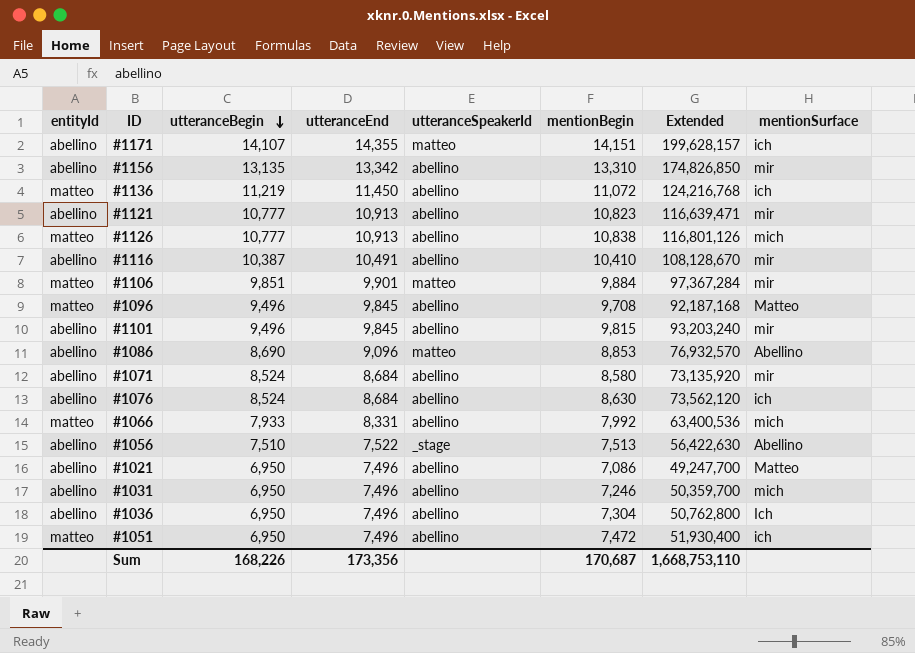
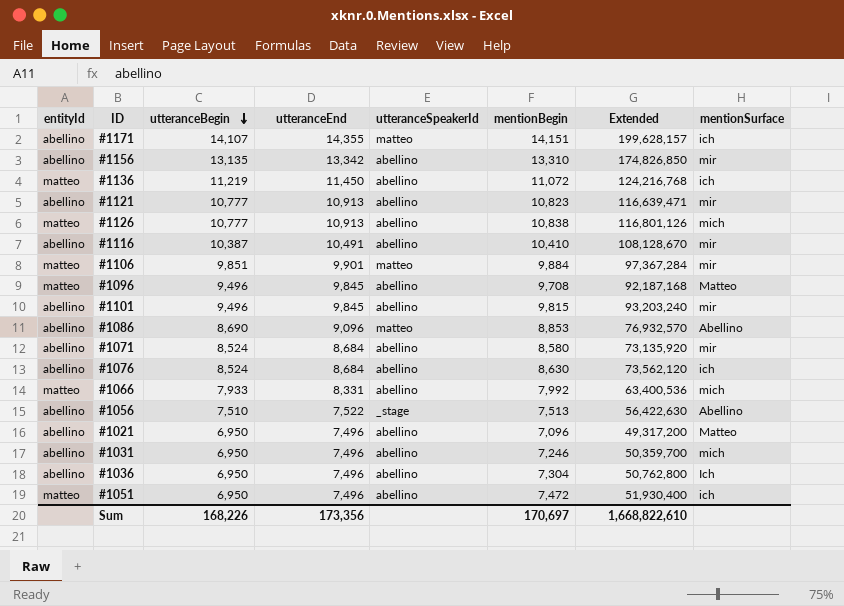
#1021 | mentionBegin: 7,086 -> 7,096
#1021 | Extended: 49,247,700 -> 49,317,200
Sum | mentionBegin: 170,687 -> 170,697
Sum | Extended: 1,668,753,110 -> 1,668,822,610

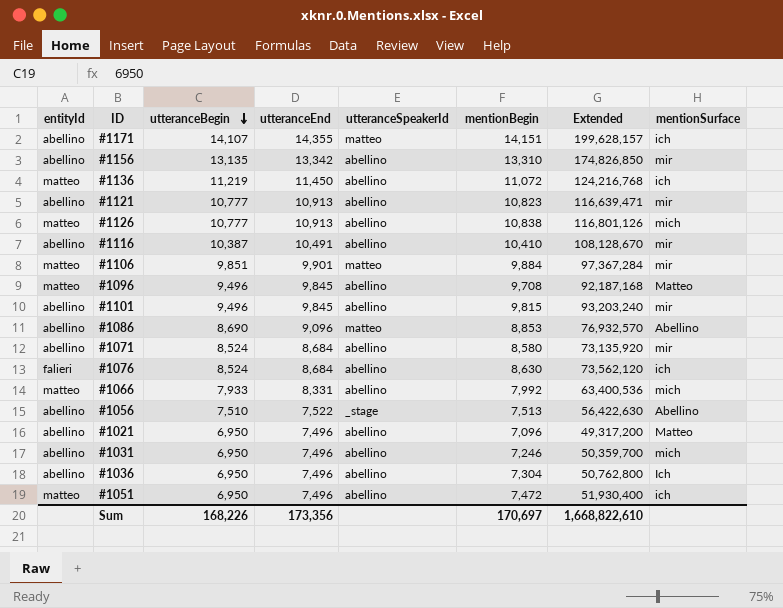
#1076 | entityId: abellino -> falieri

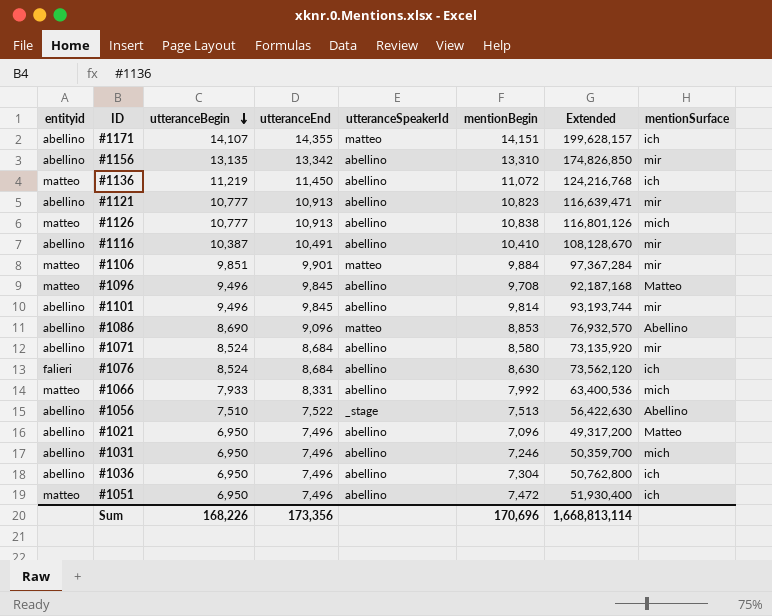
column name: entityId -> entityid
#1101 | mentionBegin: 9,815 -> 9,814
#1101 | Extended: 93,203,240 -> 93,193,744
#1036 | mentionSurface: Ich -> ich
Sum | mentionBegin: 170,697 -> 170,696
Sum | Extended: 1,668,822,610 -> 1,668,813,114

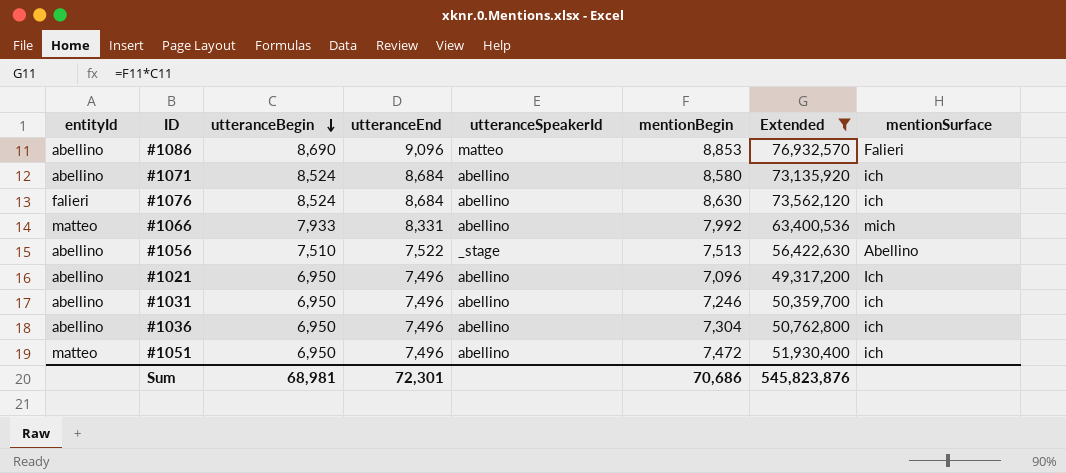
filter: none -> Extended <= 76,932,570
column name: entityid -> entityId
#1086 | mentionSurface: Abellino -> Falieri
#1071 | mentionSurface: mir -> ich
#1021 | mentionSurface: Matteo -> Ich
#1031 | mentionSurface: mich -> ich
Sum | utteranceBegin: 168,226 -> 68,981
Sum | utteranceEnd: 173,356 -> 72,301
Sum | mentionBegin: 170,696 -> 70,686
Sum | Extended: 1,668,813,114 -> 545,823,876

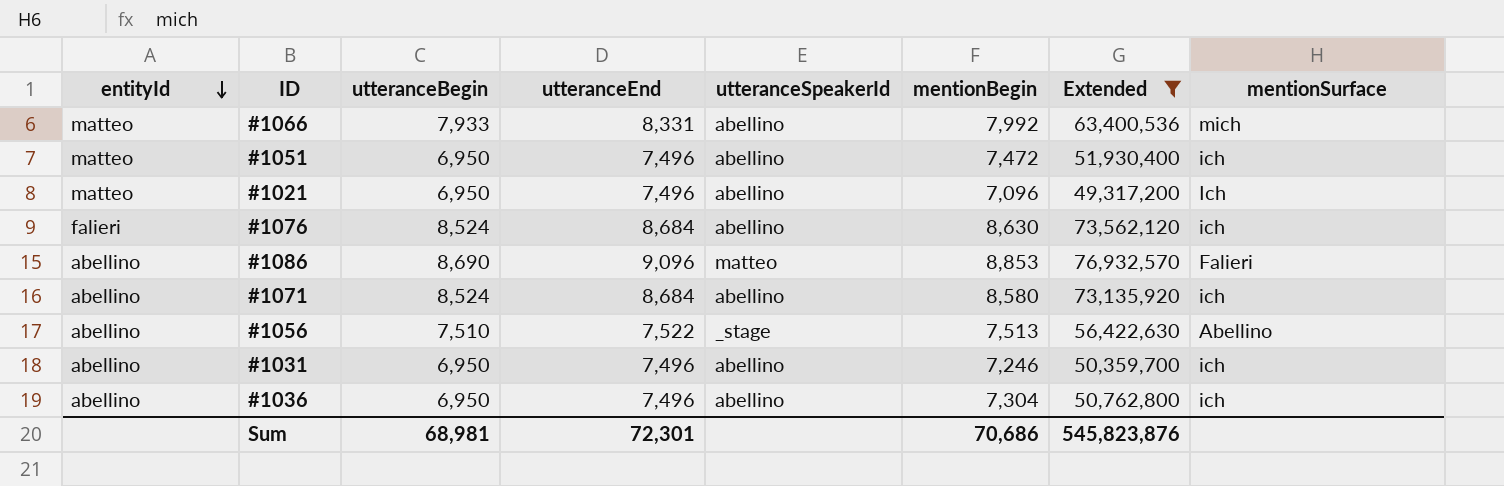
row order: utteranceBegin descending -> entityId descending
#1021 | entityId: abellino -> matteo

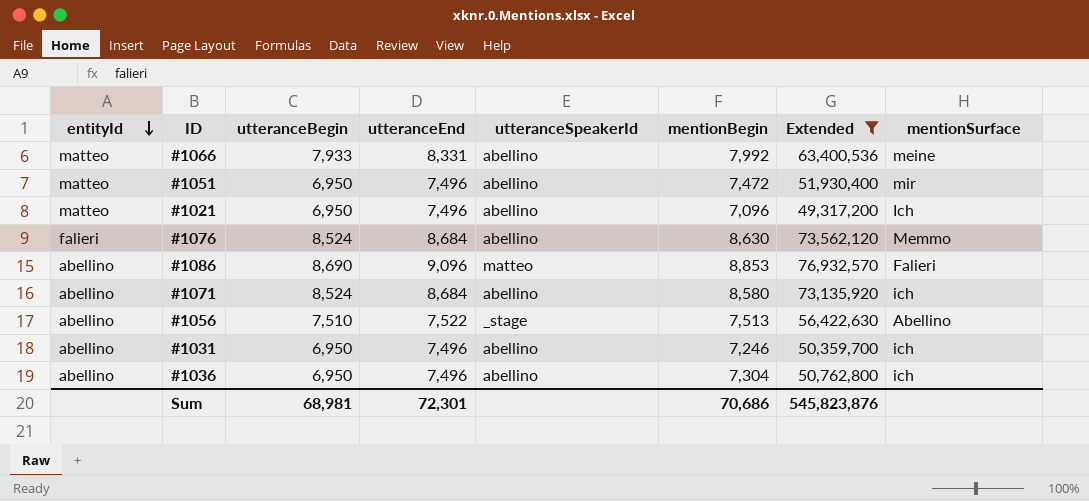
#1066 | mentionSurface: mich -> meine
#1051 | mentionSurface: ich -> mir
#1076 | mentionSurface: ich -> Memmo

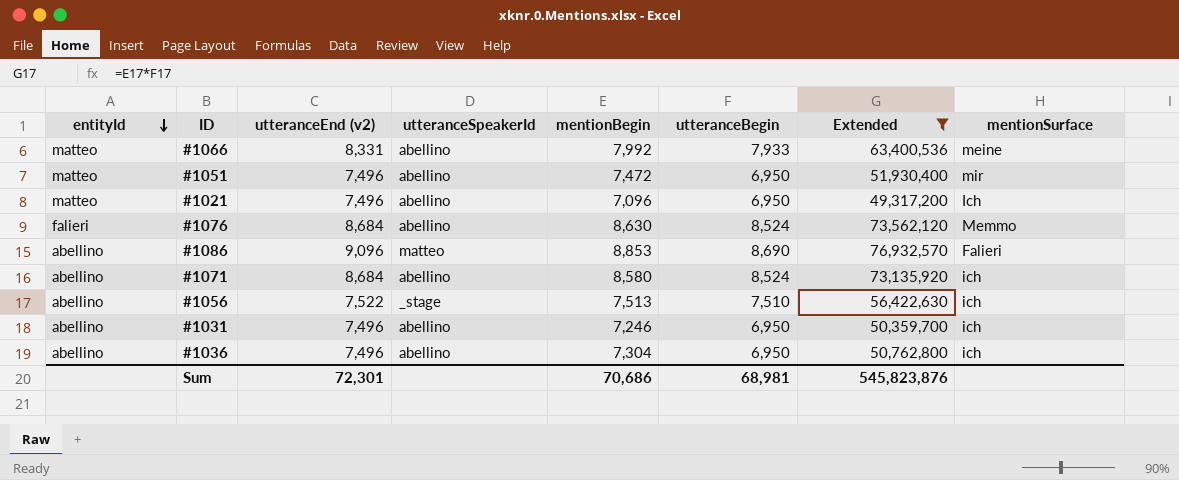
column name: utteranceEnd -> utteranceEnd (v2)
column utteranceBegin | position: 3 -> 6
#1056 | mentionSurface: Abellino -> ich

